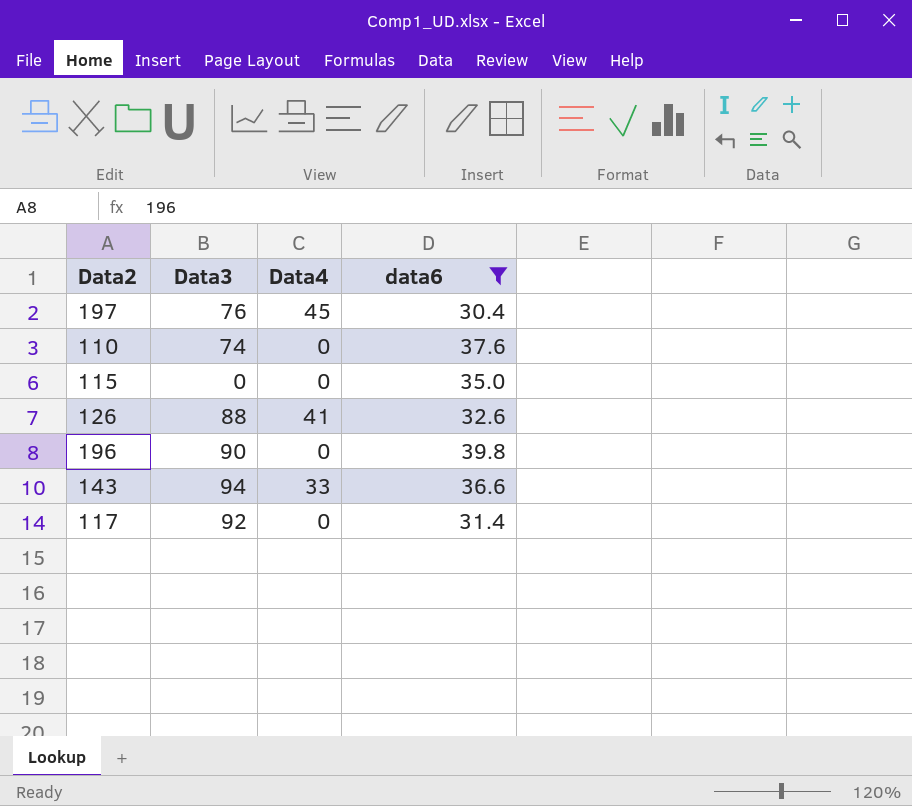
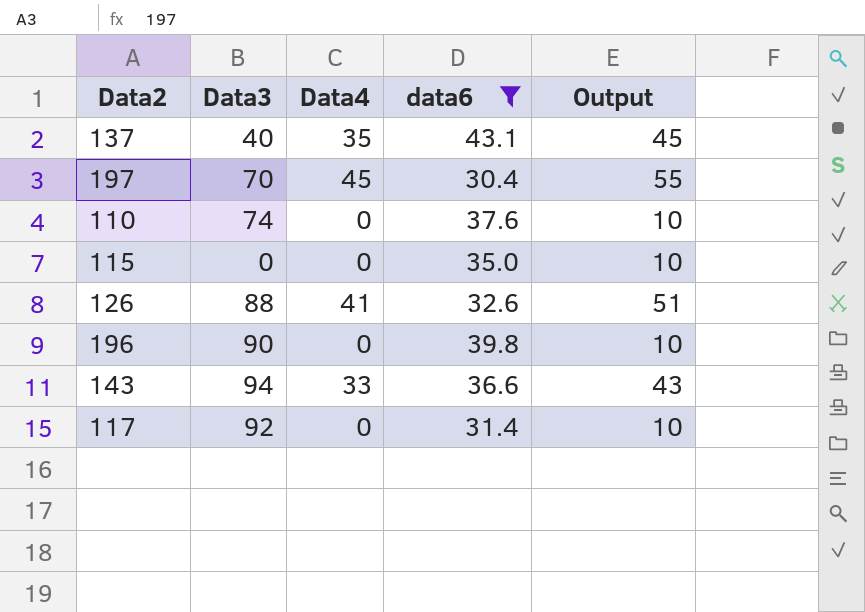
column Output | formula: none -> [Data4] + 10
row 137: none -> 40 | 35 | 43.1 | 45
197 | Data3: 76 -> 70

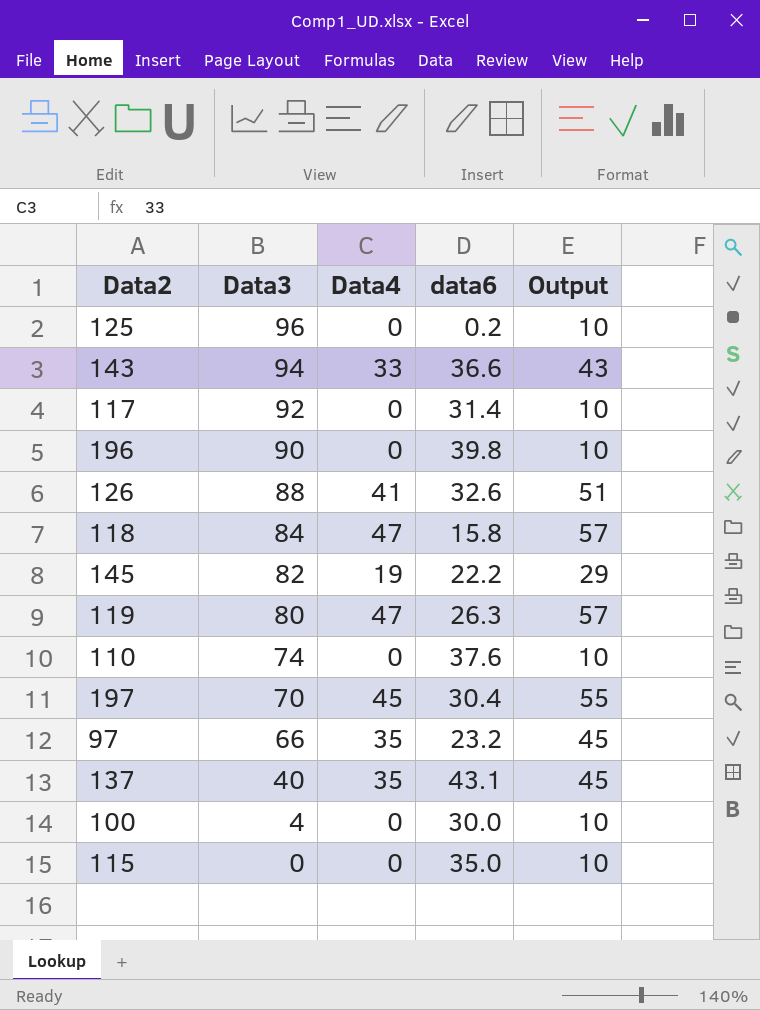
filter: data6 >= 30.4 -> none
row order: none -> Data3 descending

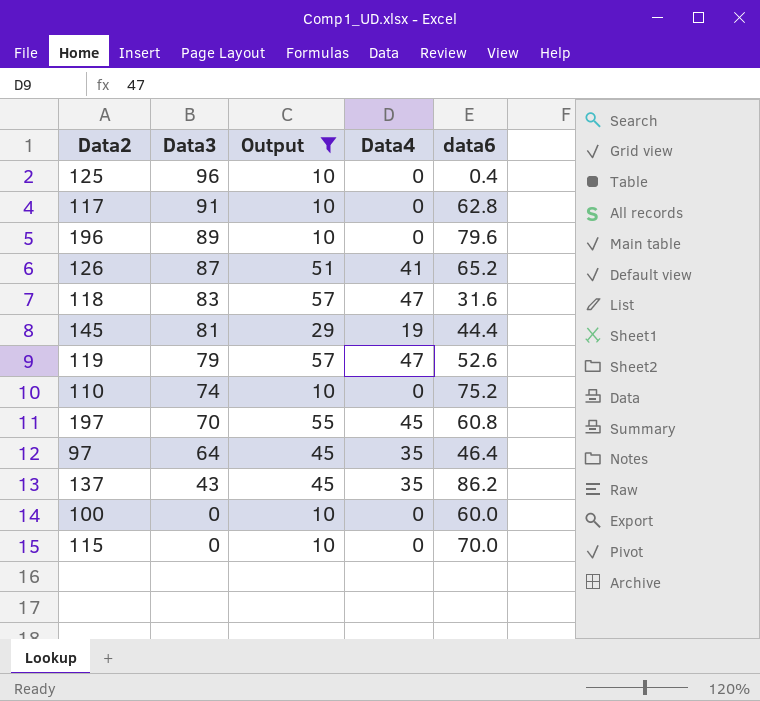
filter: none -> Output != 43
column Output | position: 5 -> 3
125 | data6: 0.2 -> 0.4
117 | Data3: 92 -> 91
117 | data6: 31.4 -> 62.8
196 | Data3: 90 -> 89
196 | data6: 39.8 -> 79.6
126 | Data3: 88 -> 87
126 | data6: 32.6 -> 65.2
118 | Data3: 84 -> 83
118 | data6: 15.8 -> 31.6
145 | Data3: 82 -> 81
145 | data6: 22.2 -> 44.4
119 | Data3: 80 -> 79
119 | data6: 26.3 -> 52.6
110 | data6: 37.6 -> 75.2
197 | data6: 30.4 -> 60.8
97 | Data3: 66 -> 64
97 | data6: 23.2 -> 46.4
137 | Data3: 40 -> 43
137 | data6: 43.1 -> 86.2
100 | Data3: 4 -> 0
100 | data6: 30.0 -> 60.0
115 | data6: 35.0 -> 70.0

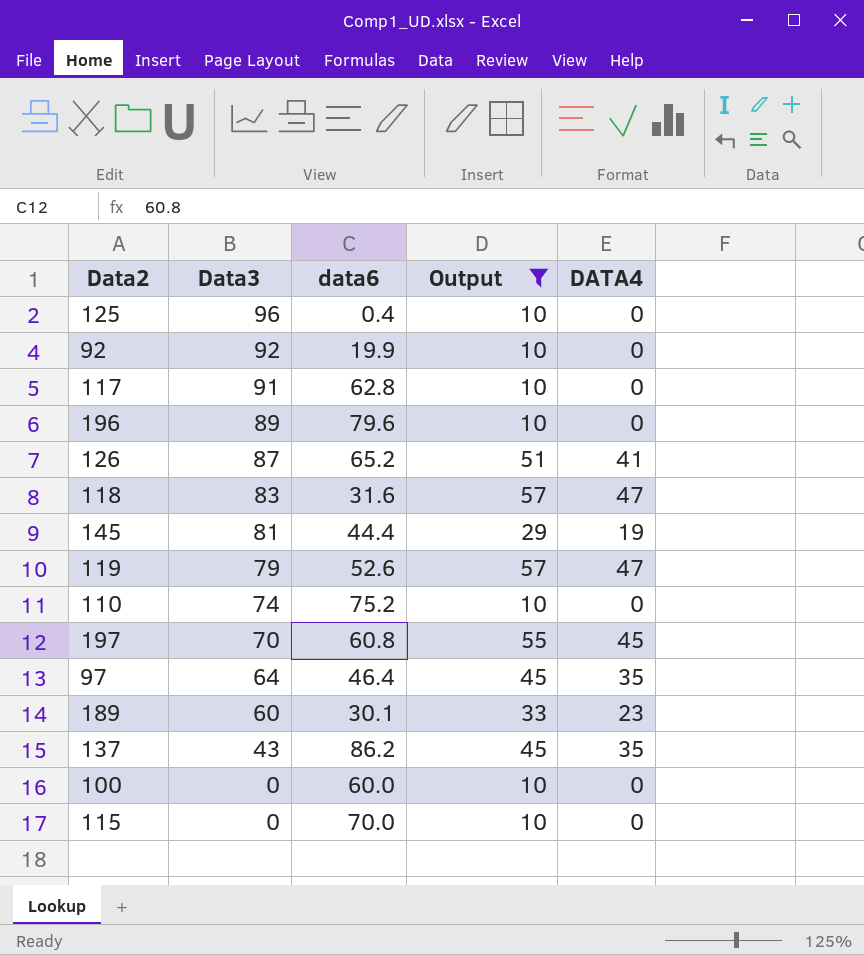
column data6 | position: 5 -> 3
column name: Data4 -> DATA4
row 92: none -> 92 | 19.9 | 10 | 0
row 189: none -> 60 | 30.1 | 33 | 23

